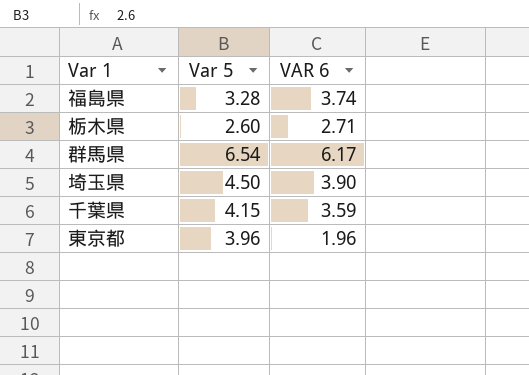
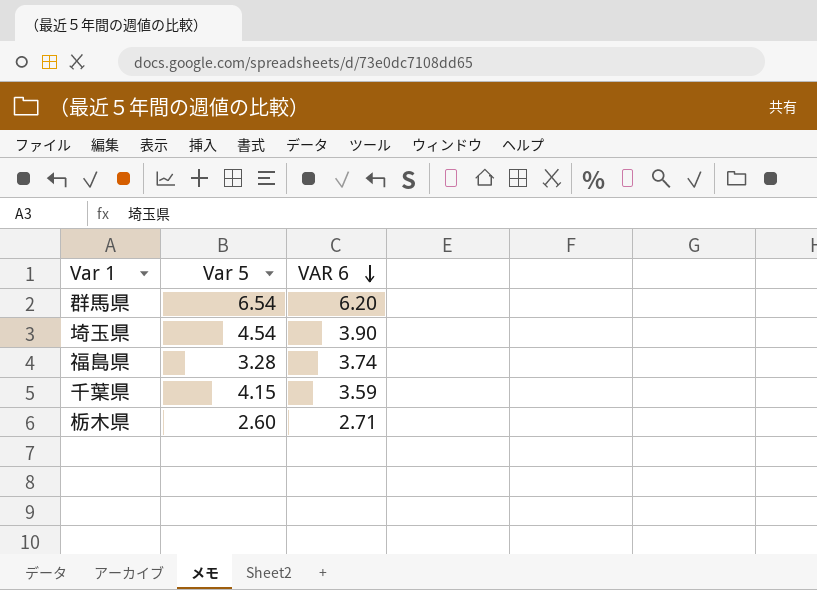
row order: none -> VAR 6 descending
row 東京都: 3.96 | 1.96 -> none
群馬県 | VAR 6: 6.17 -> 6.20
埼玉県 | Var 5: 4.50 -> 4.54

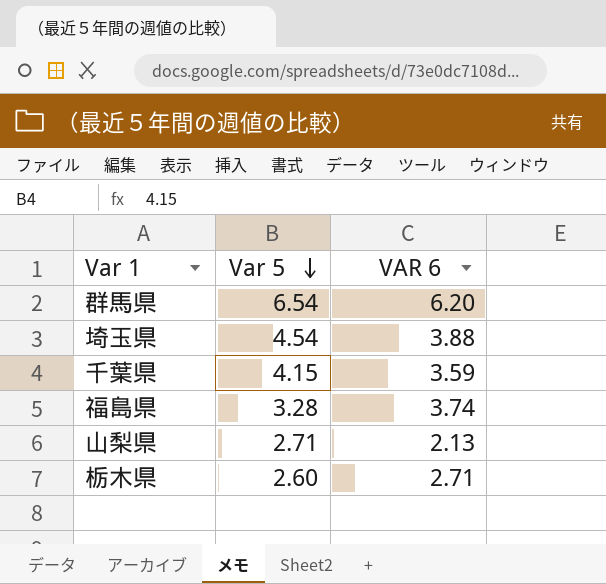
row order: VAR 6 descending -> Var 5 descending
埼玉県 | VAR 6: 3.90 -> 3.88
row 山梨県: none -> 2.71 | 2.13

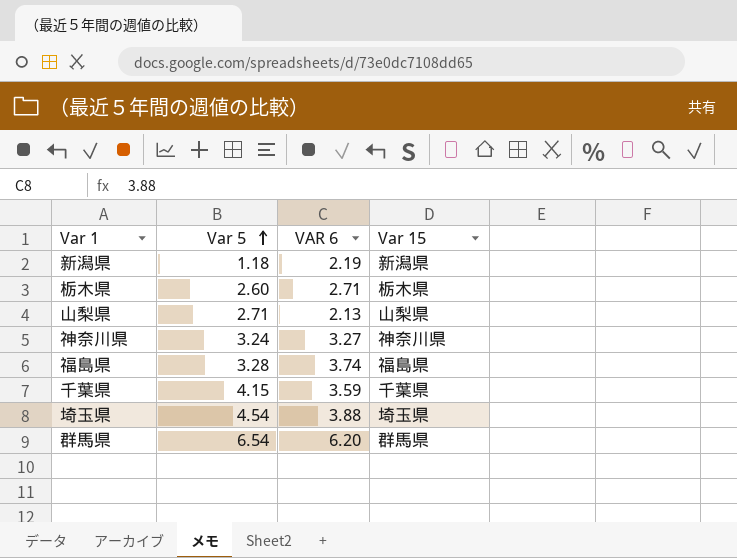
row order: Var 5 descending -> Var 5 ascending
column Var 15 | position: none -> 4
row 新潟県: none -> 1.18 | 2.19 | 新潟県
row 神奈川県: none -> 3.24 | 3.27 | 神奈川県

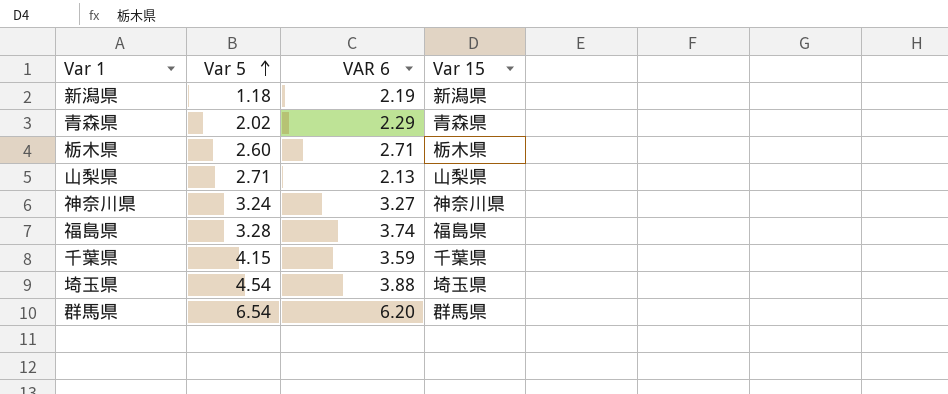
row 青森県: none -> 2.02 | 2.29 | 青森県

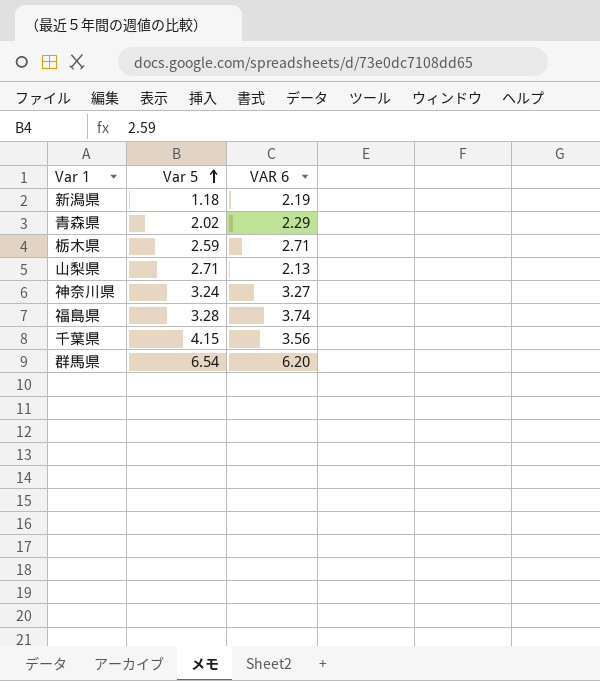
column Var 15 | position: 4 -> none
row 埼玉県: 4.54 | 3.88 | 埼玉県 -> none
栃木県 | Var 5: 2.60 -> 2.59
千葉県 | VAR 6: 3.59 -> 3.56

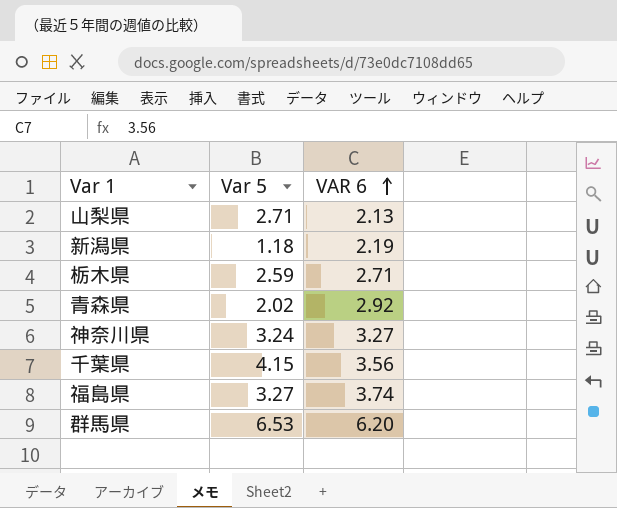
row order: Var 5 ascending -> VAR 6 ascending
青森県 | VAR 6: 2.29 -> 2.92
福島県 | Var 5: 3.28 -> 3.27
群馬県 | Var 5: 6.54 -> 6.53

